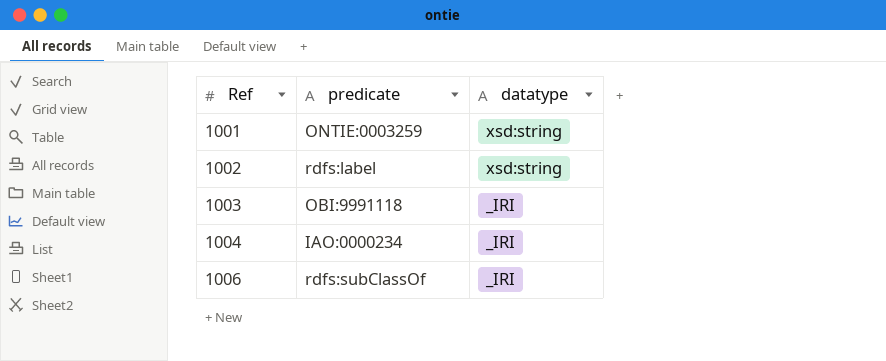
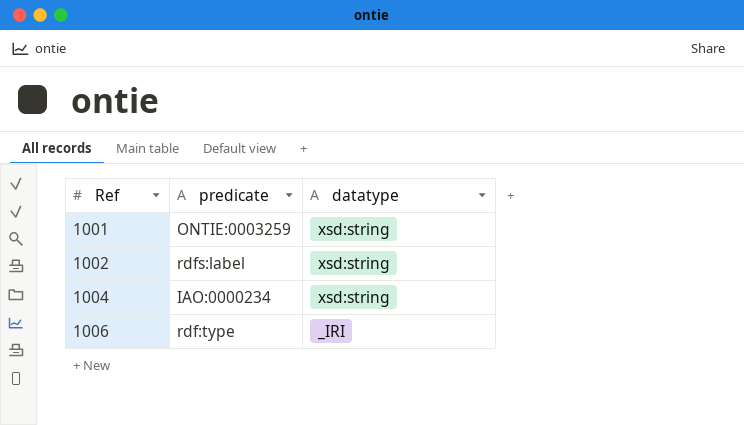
row 1003: OBI:9991118 | _IRI -> none
1004 | datatype: _IRI -> xsd:string
1006 | predicate: rdfs:subClassOf -> rdf:type

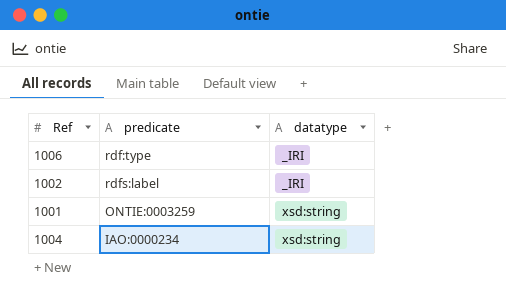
row order: Ref ascending -> datatype ascending
1002 | datatype: xsd:string -> _IRI

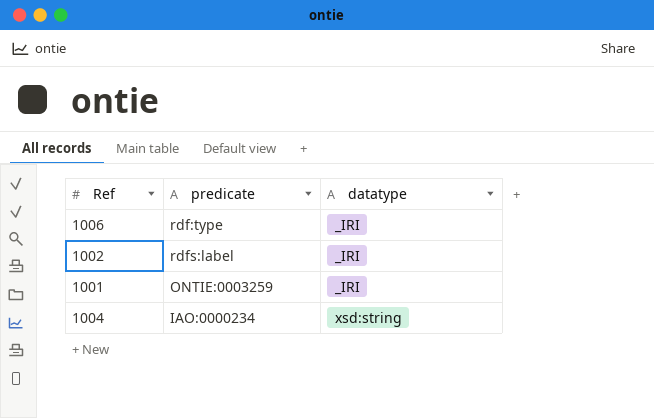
1001 | datatype: xsd:string -> _IRI

